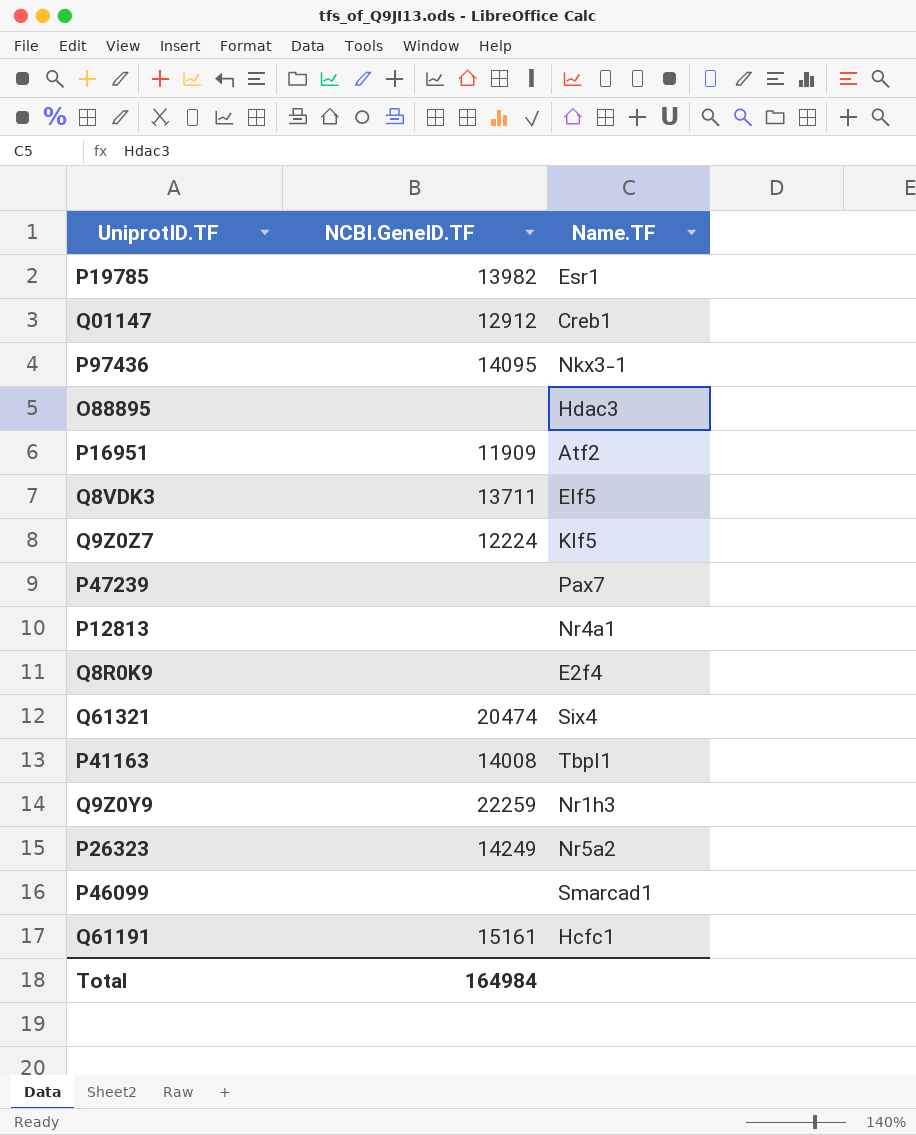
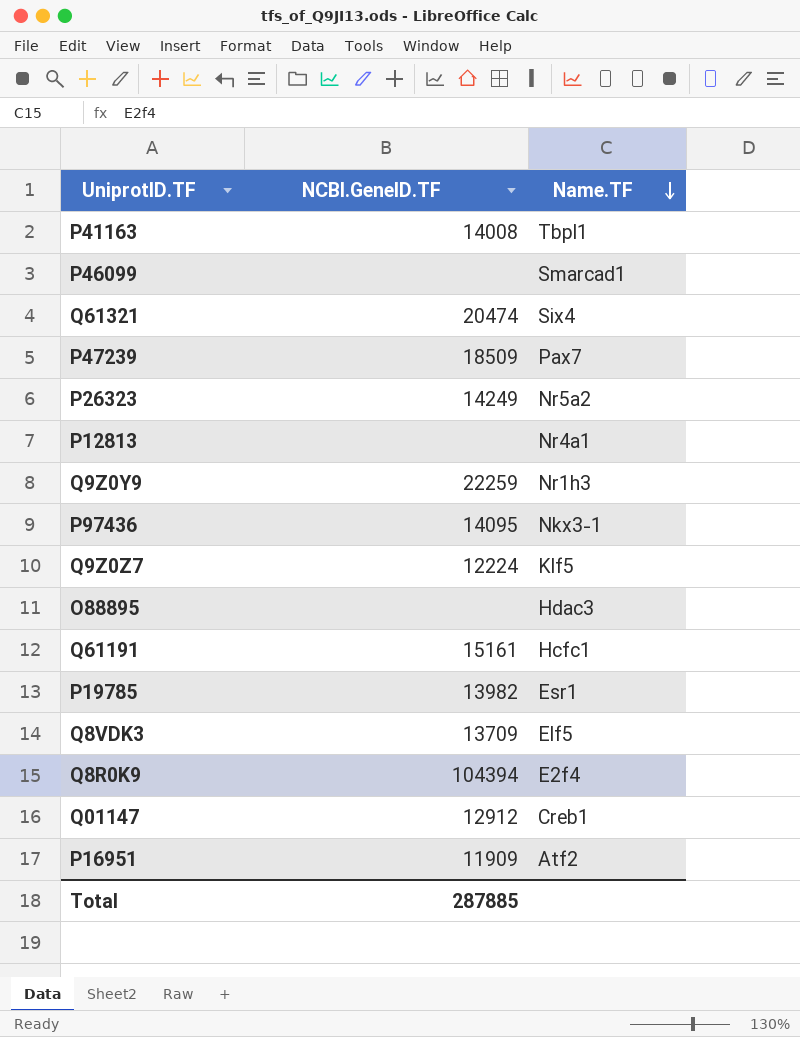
row order: none -> Name.TF descending
P47239 | NCBI.GeneID.TF: none -> 18509
Q8VDK3 | NCBI.GeneID.TF: 13711 -> 13709
Q8R0K9 | NCBI.GeneID.TF: none -> 104394
Total | NCBI.GeneID.TF: 164984 -> 287885

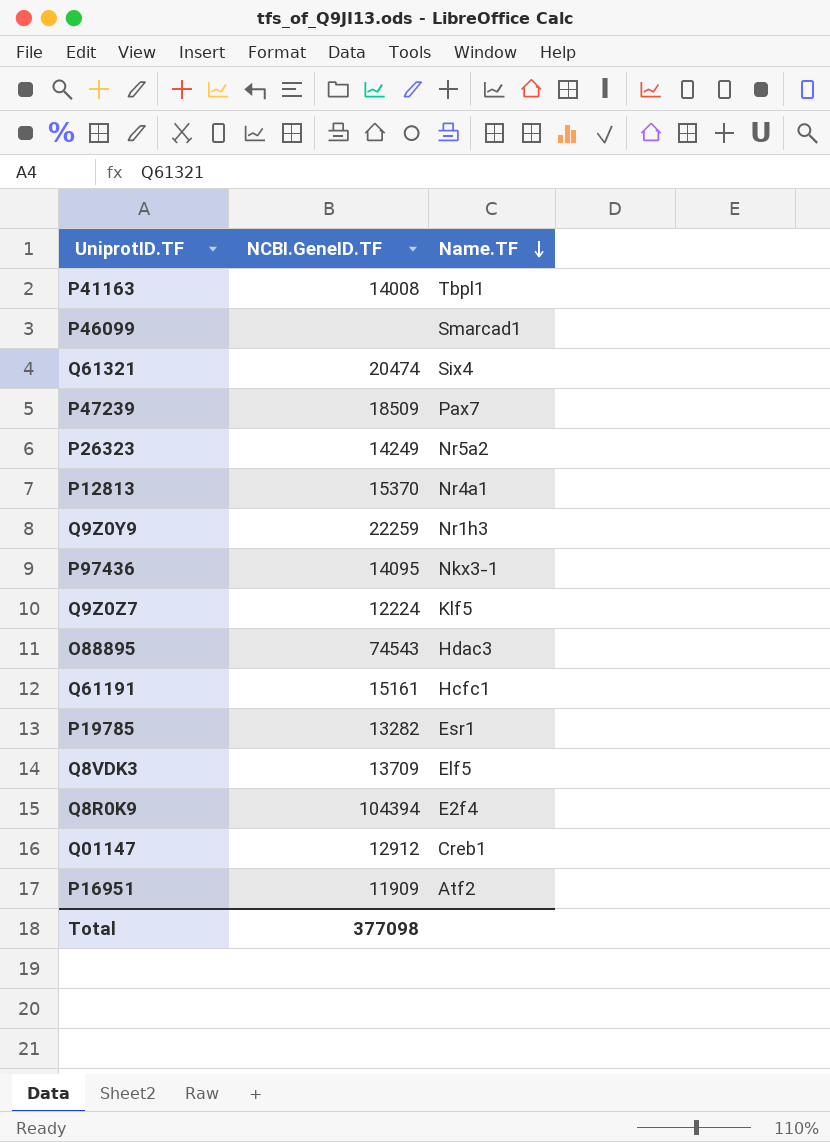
P12813 | NCBI.GeneID.TF: none -> 15370
O88895 | NCBI.GeneID.TF: none -> 74543
P19785 | NCBI.GeneID.TF: 13982 -> 13282
Total | NCBI.GeneID.TF: 287885 -> 377098

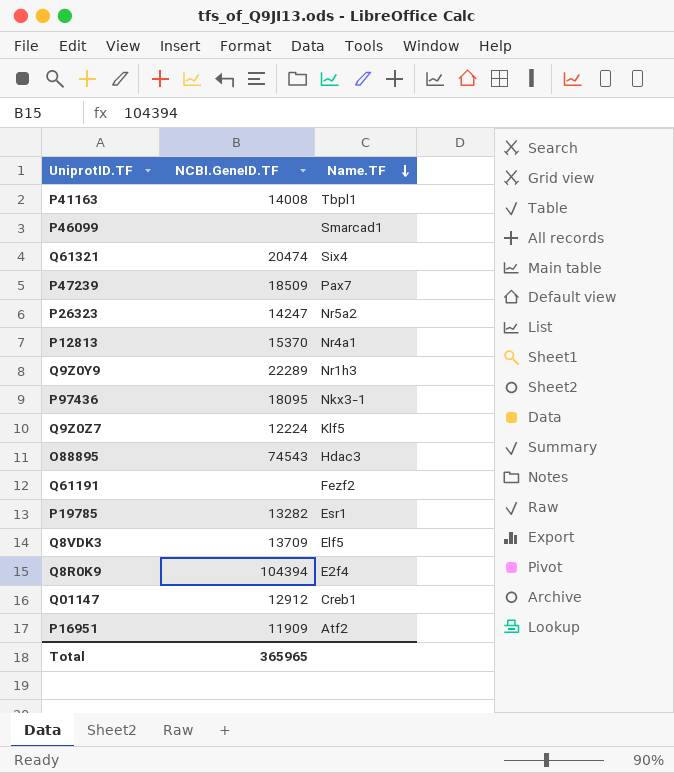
P26323 | NCBI.GeneID.TF: 14249 -> 14247
Q9Z0Y9 | NCBI.GeneID.TF: 22259 -> 22289
P97436 | NCBI.GeneID.TF: 14095 -> 18095
Q61191 | NCBI.GeneID.TF: 15161 -> none
Q61191 | Name.TF: Hcfc1 -> Fezf2
Total | NCBI.GeneID.TF: 377098 -> 365965

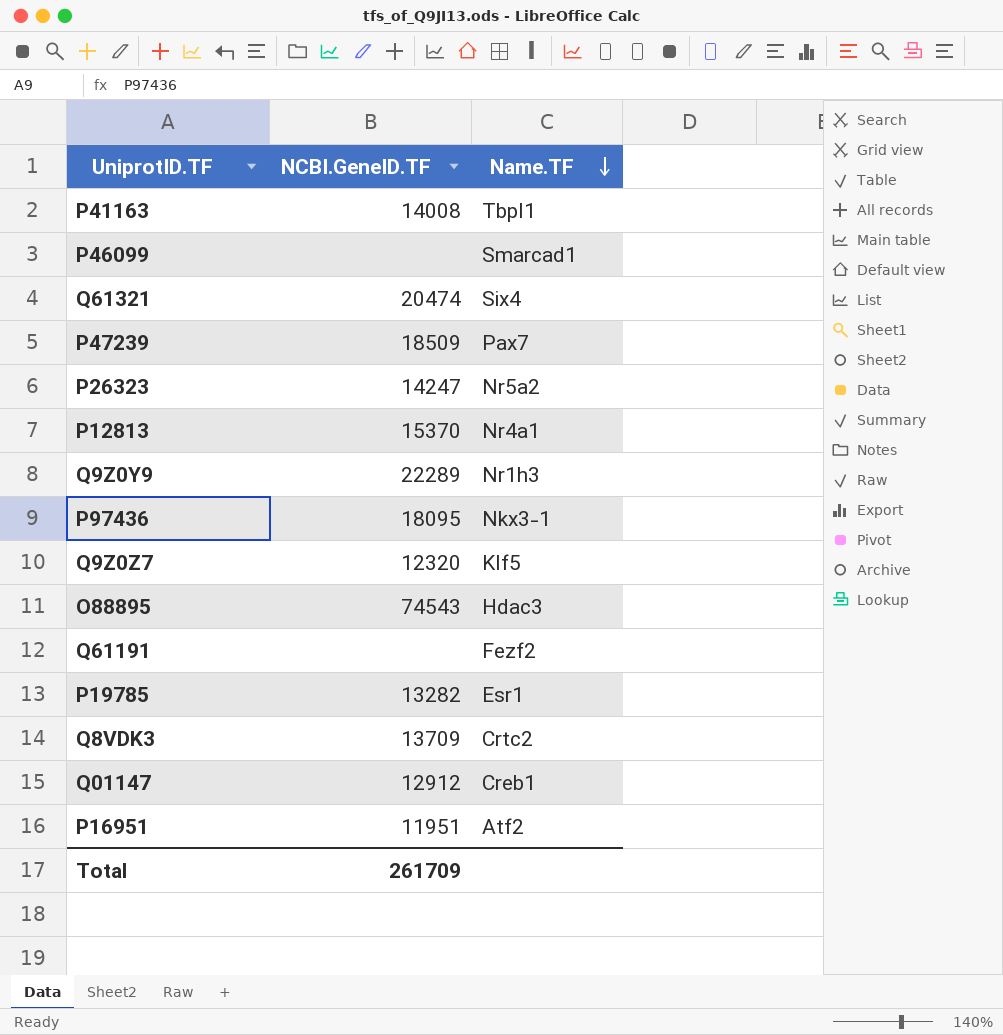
row Q8R0K9: 104394 | E2f4 -> none
Q9Z0Z7 | NCBI.GeneID.TF: 12224 -> 12320
Q8VDK3 | Name.TF: Elf5 -> Crtc2
P16951 | NCBI.GeneID.TF: 11909 -> 11951
Total | NCBI.GeneID.TF: 365965 -> 261709

